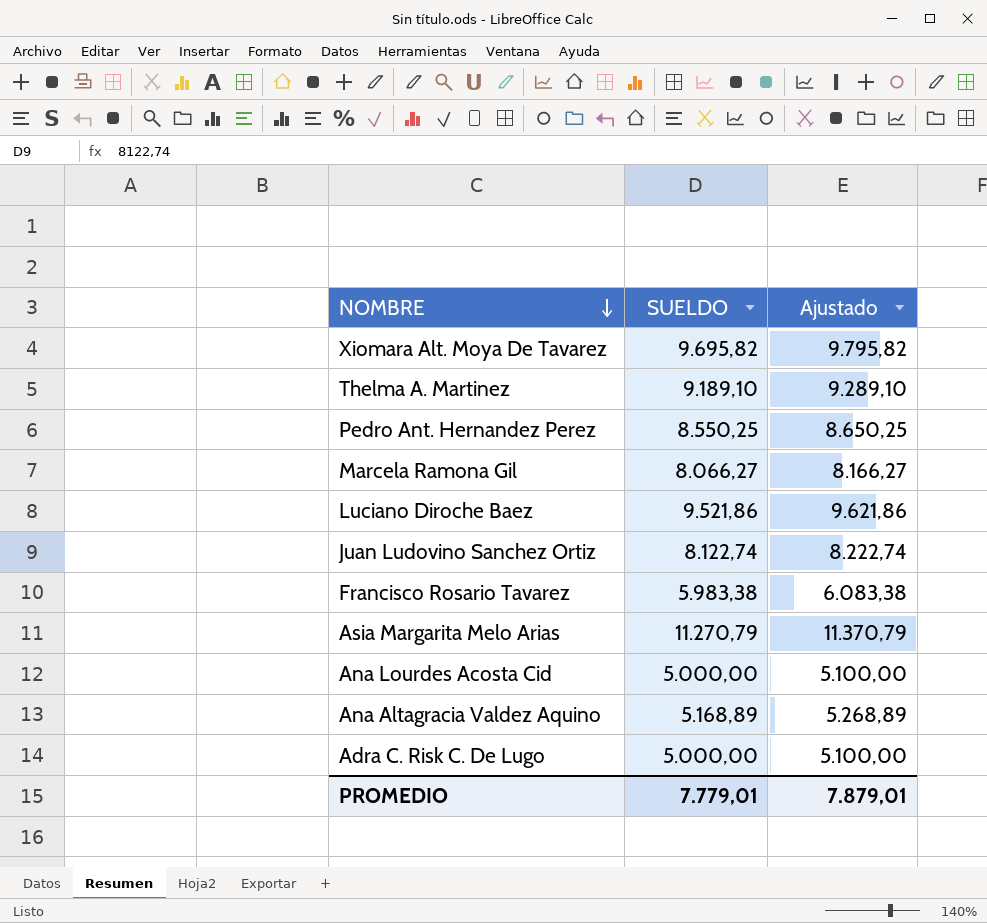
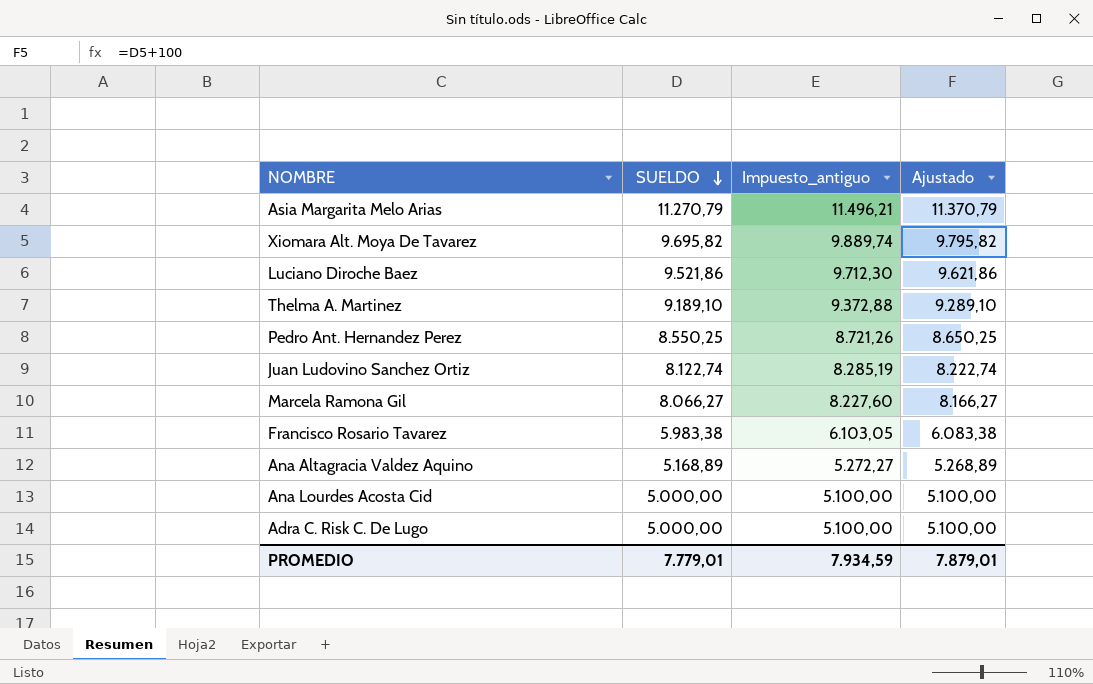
row order: NOMBRE descending -> SUELDO descending
column Impuesto_antiguo | formula: none -> [SUELDO] * 1,02

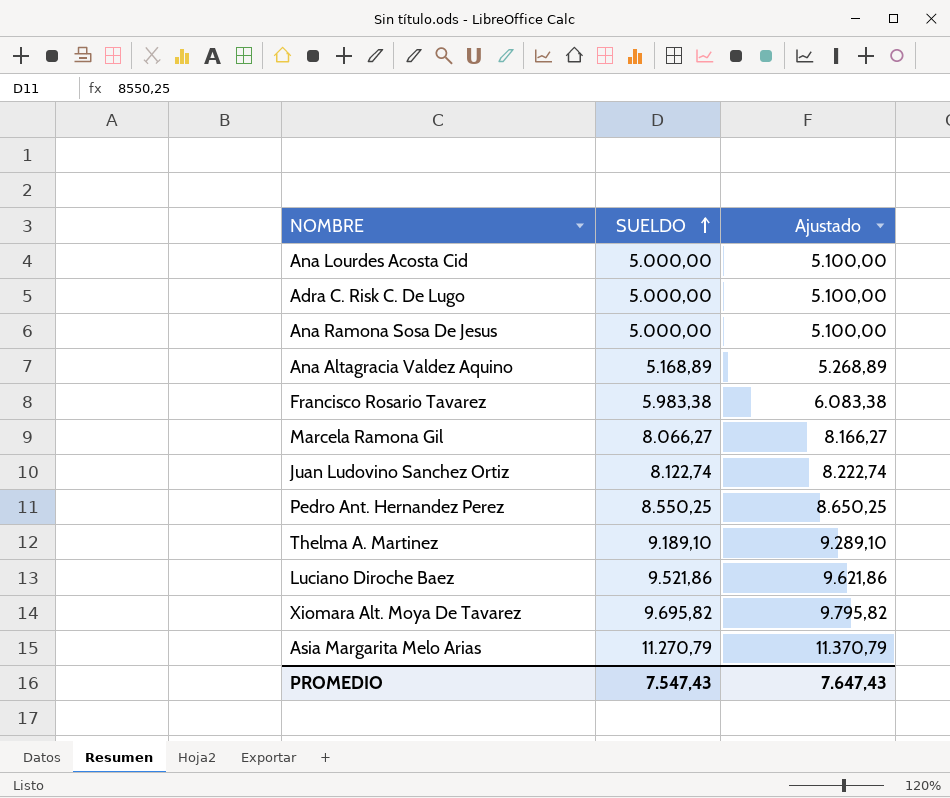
row order: SUELDO descending -> SUELDO ascending
column Impuesto_antiguo | formula: [SUELDO] * 1,02 -> none
row Ana Ramona Sosa De Jesus: none -> 5.000,00 | 5.100,00
PROMEDIO | SUELDO: 7.779,01 -> 7.547,43
PROMEDIO | Ajustado: 7.879,01 -> 7.647,43

